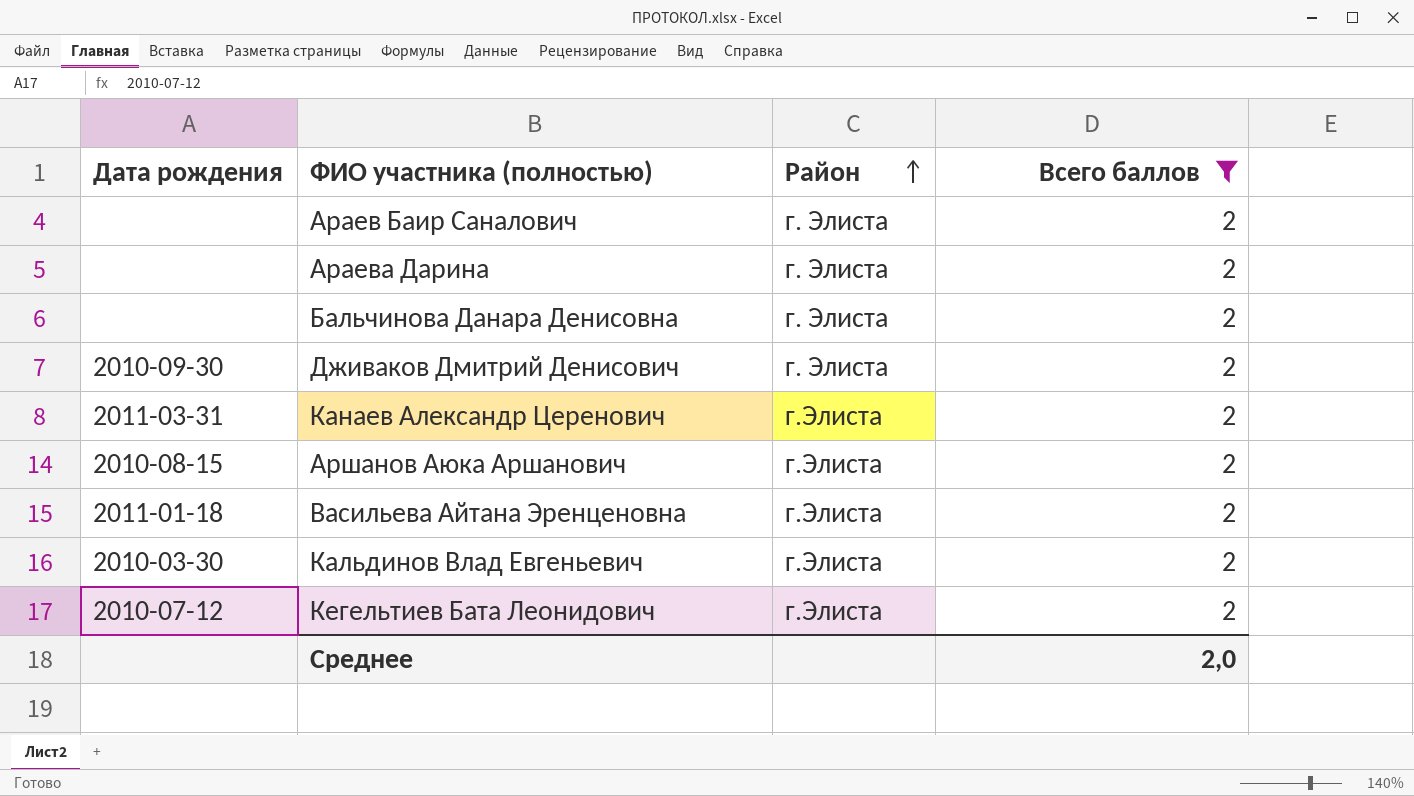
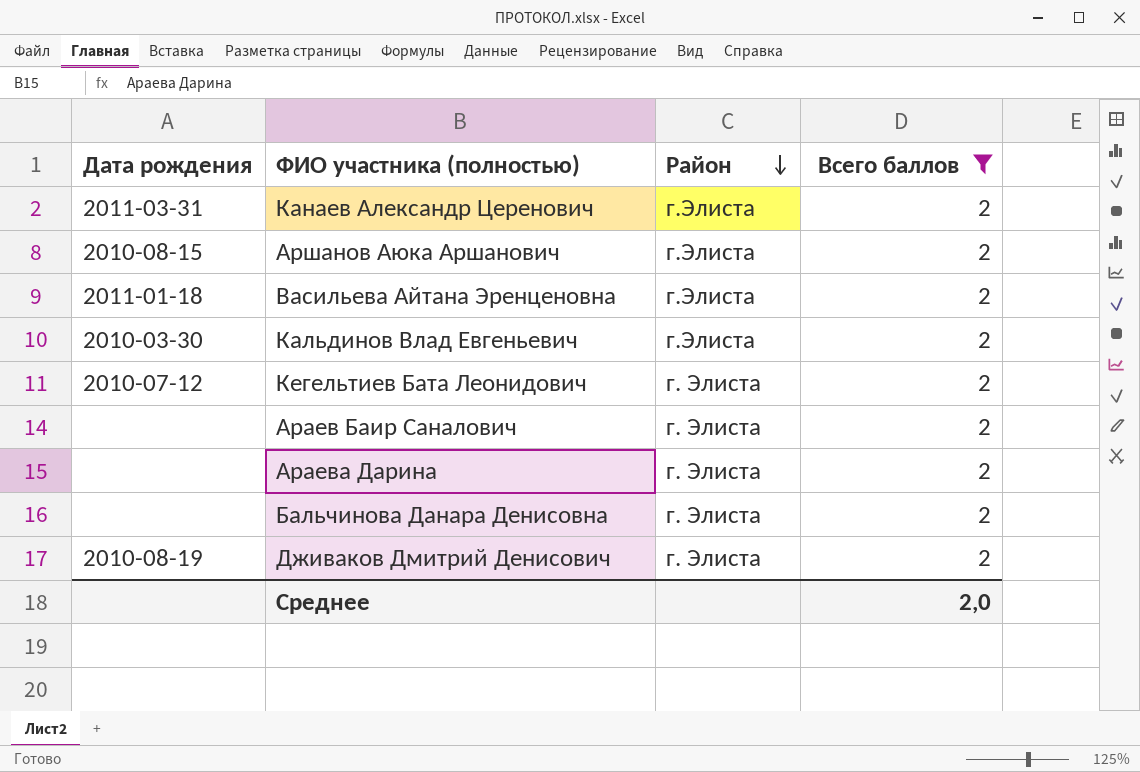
row order: Район ascending -> Район descending
Кегельтиев Бата Леонидович | Район: г.Элиста -> г. Элиста
Дживаков Дмитрий Денисович | Дата рождения: 2010-09-30 -> 2010-08-19

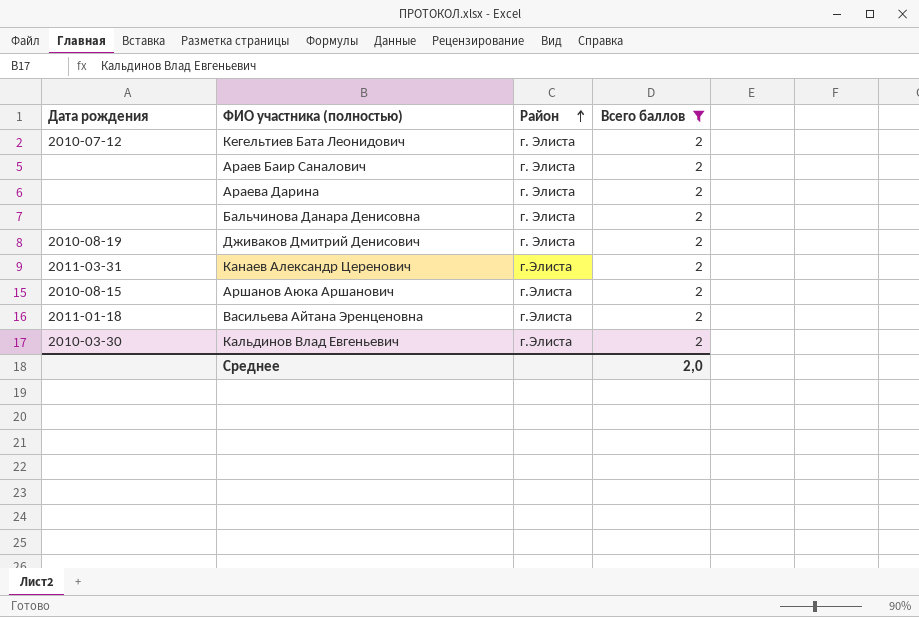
row order: Район descending -> Район ascending

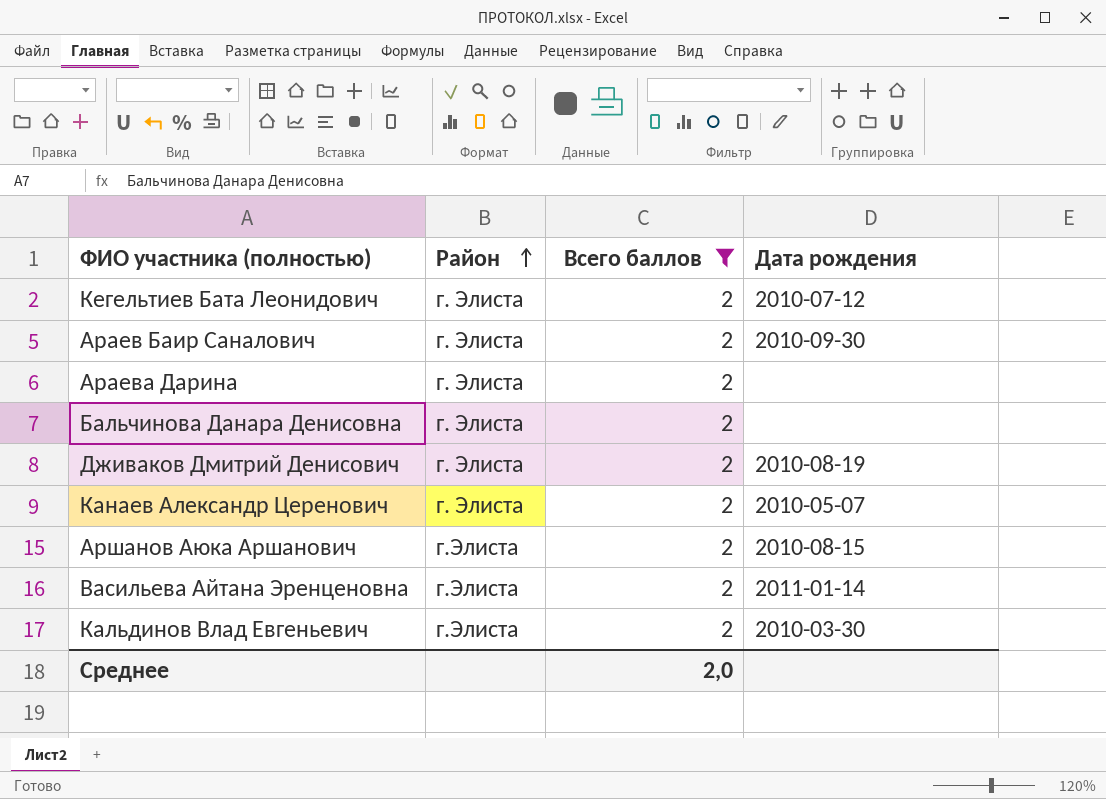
column Дата рождения | position: 1 -> 4
Араев Баир Саналович | Дата рождения: none -> 2010-09-30
Канаев Александр Церенович | Район: г.Элиста -> г. Элиста
Канаев Александр Церенович | Дата рождения: 2011-03-31 -> 2010-05-07
Васильева Айтана Эренценовна | Дата рождения: 2011-01-18 -> 2011-01-14

